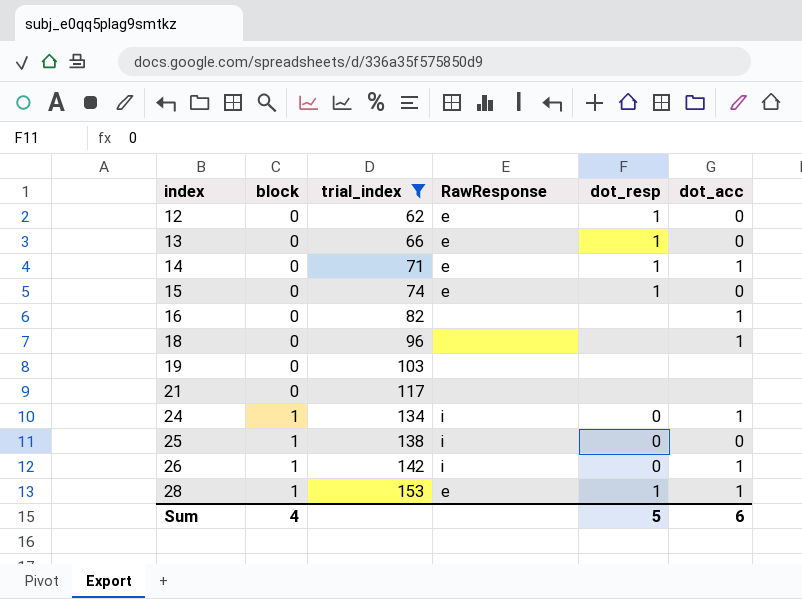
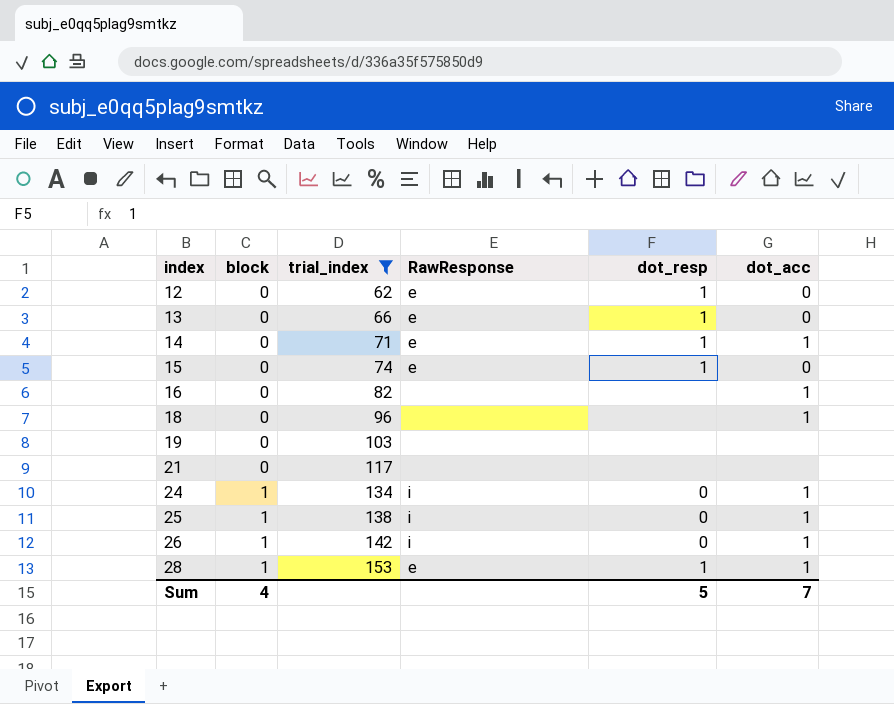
25 | dot_acc: 0 -> 1
Sum | dot_acc: 6 -> 7

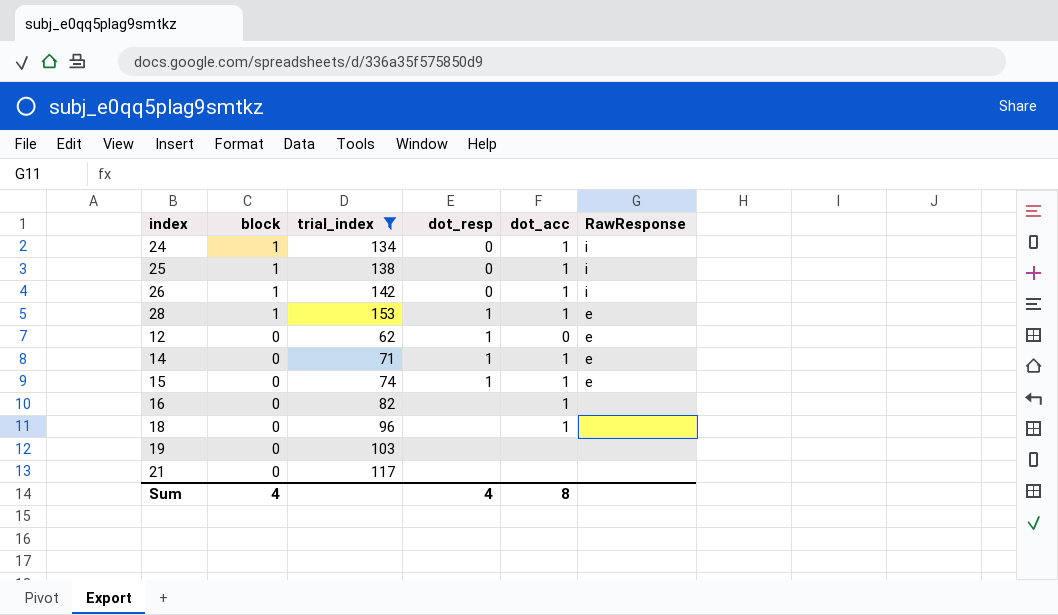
row order: index ascending -> block descending
column RawResponse | position: 4 -> 6
row 13: 0 | 66 | e | 1 | 0 -> none
15 | dot_acc: 0 -> 1
Sum | dot_resp: 5 -> 4
Sum | dot_acc: 7 -> 8

